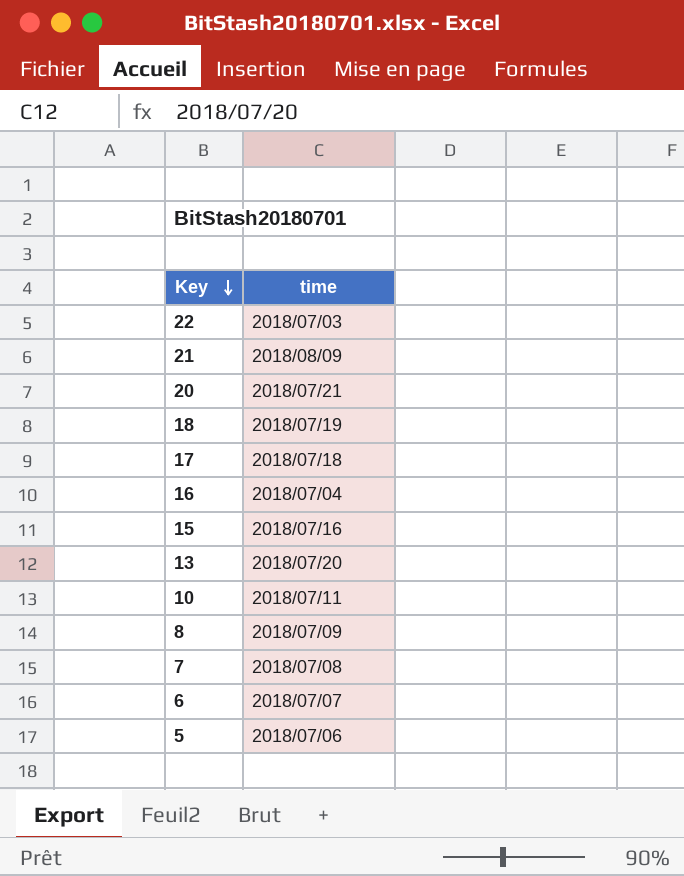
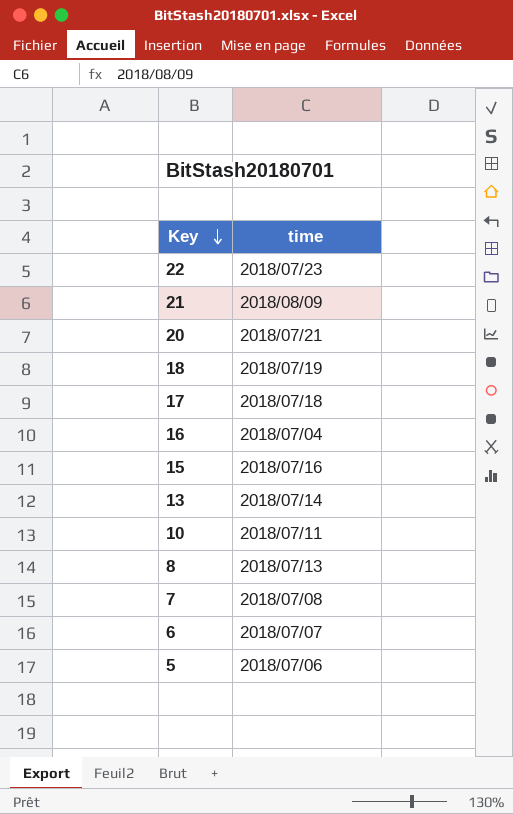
22 | time: 2018/07/03 -> 2018/07/23
13 | time: 2018/07/20 -> 2018/07/14
8 | time: 2018/07/09 -> 2018/07/13

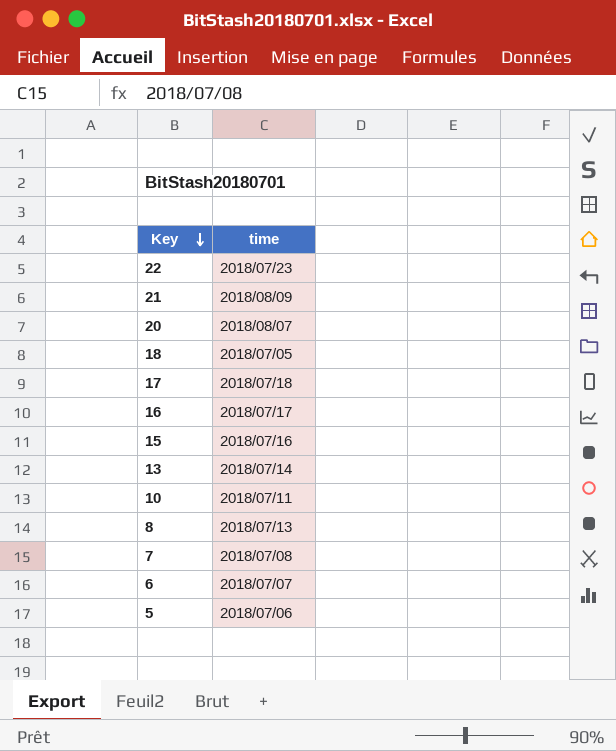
20 | time: 2018/07/21 -> 2018/08/07
18 | time: 2018/07/19 -> 2018/07/05
16 | time: 2018/07/04 -> 2018/07/17

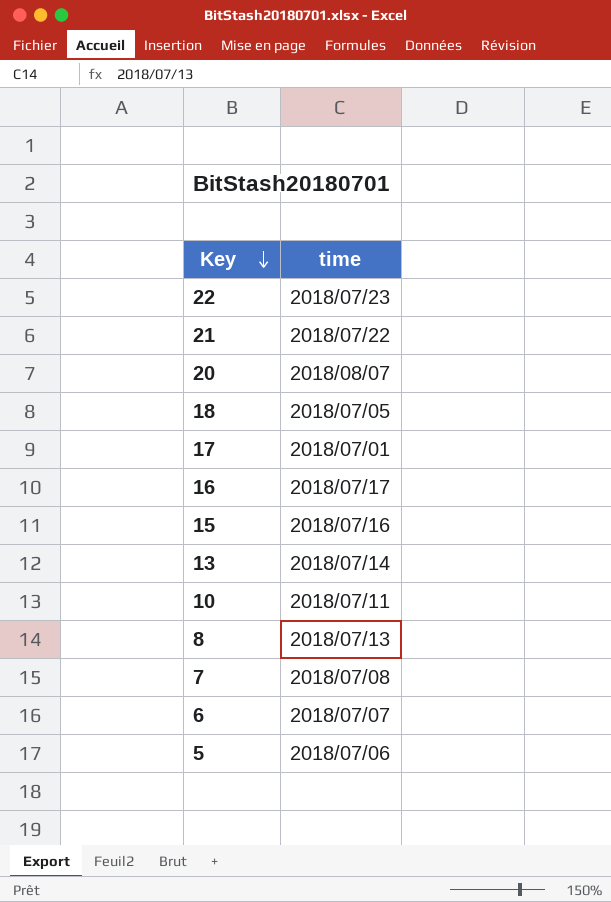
21 | time: 2018/08/09 -> 2018/07/22
17 | time: 2018/07/18 -> 2018/07/01

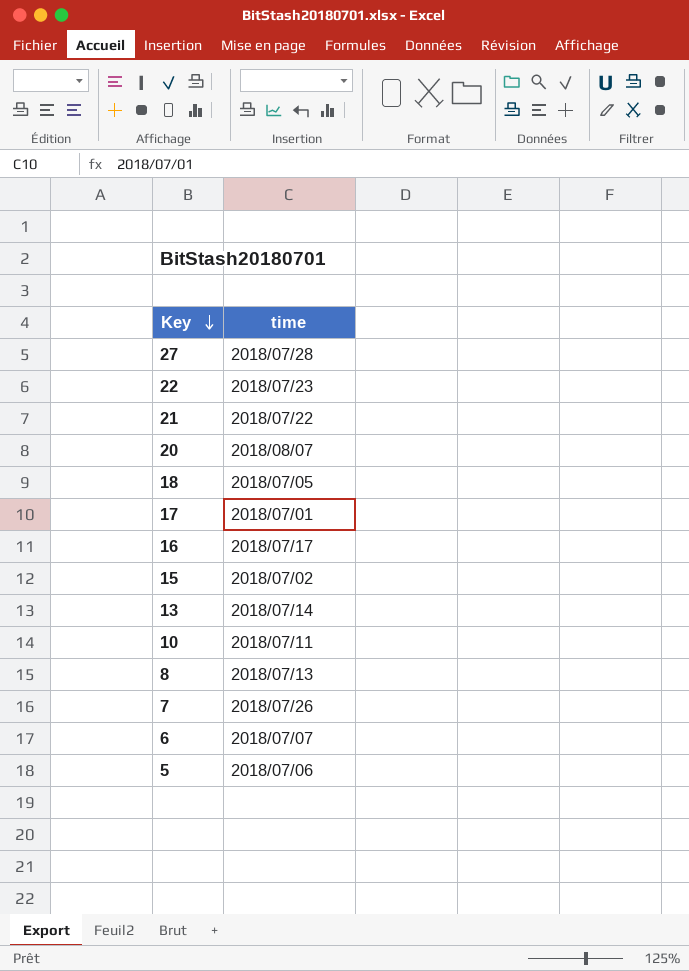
row 27: none -> 2018/07/28
15 | time: 2018/07/16 -> 2018/07/02
7 | time: 2018/07/08 -> 2018/07/26

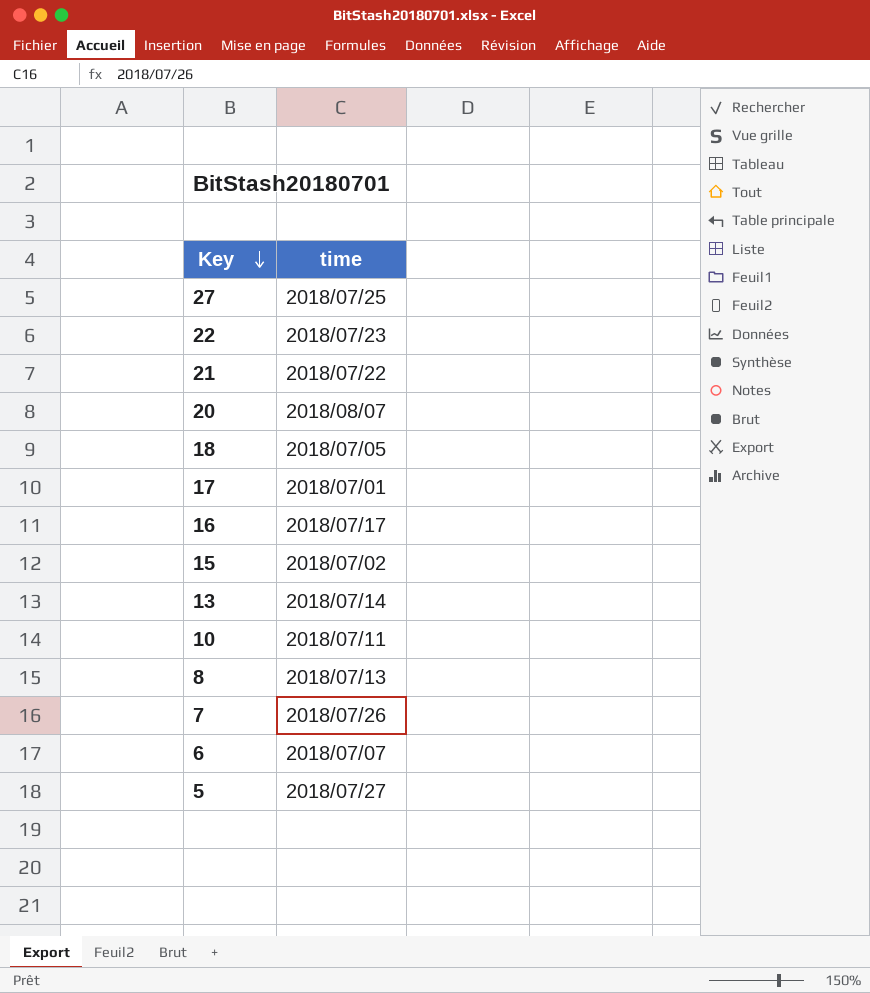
27 | time: 2018/07/28 -> 2018/07/25
5 | time: 2018/07/06 -> 2018/07/27

